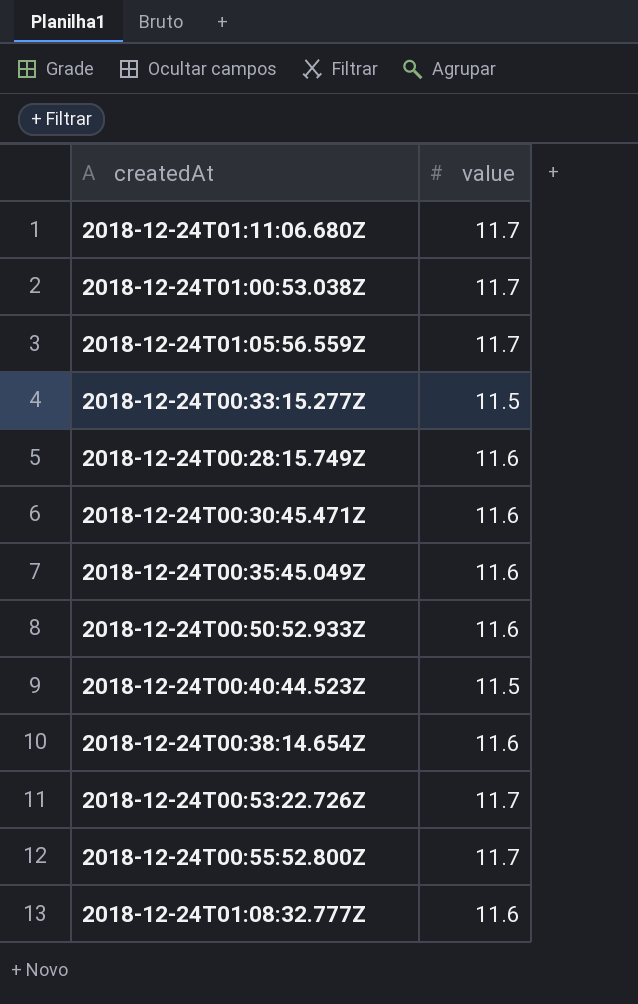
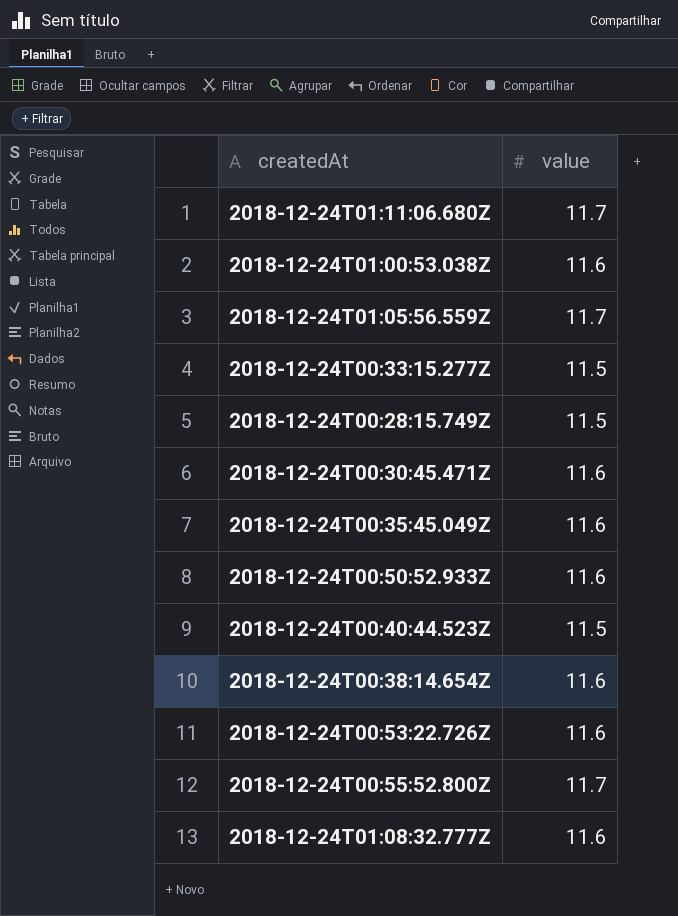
2018-12-24T01:00:53.038Z | value: 11.7 -> 11.6
2018-12-24T00:28:15.749Z | value: 11.6 -> 11.5
2018-12-24T00:53:22.726Z | value: 11.7 -> 11.6

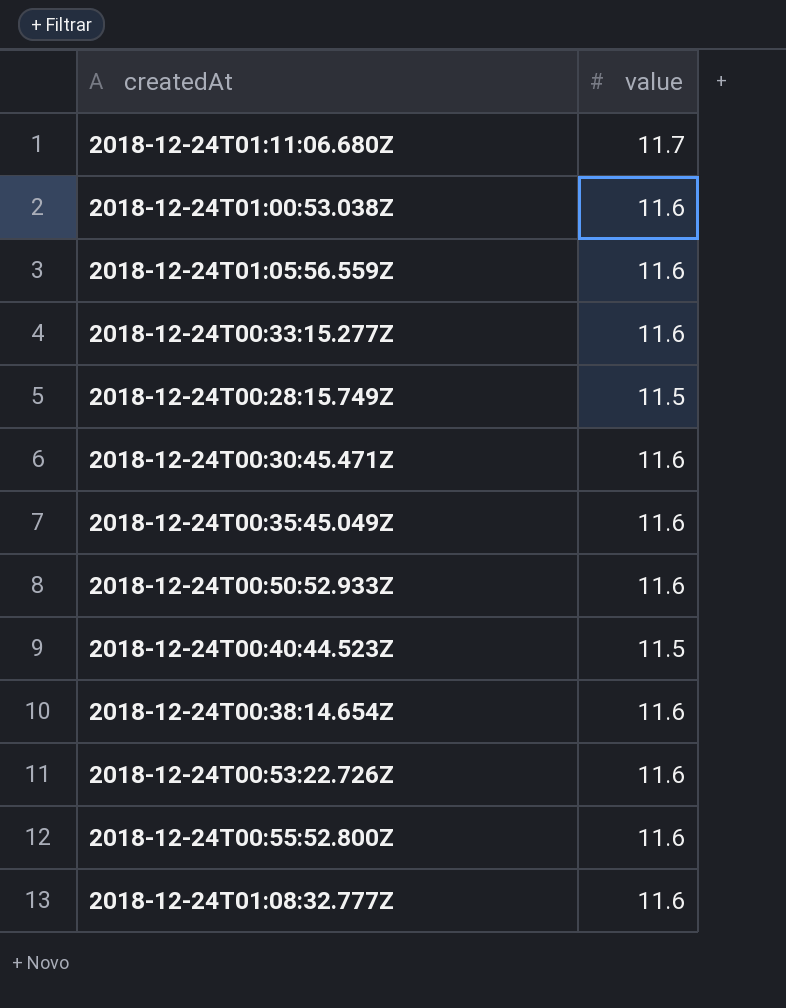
2018-12-24T01:05:56.559Z | value: 11.7 -> 11.6
2018-12-24T00:33:15.277Z | value: 11.5 -> 11.6
2018-12-24T00:55:52.800Z | value: 11.7 -> 11.6

